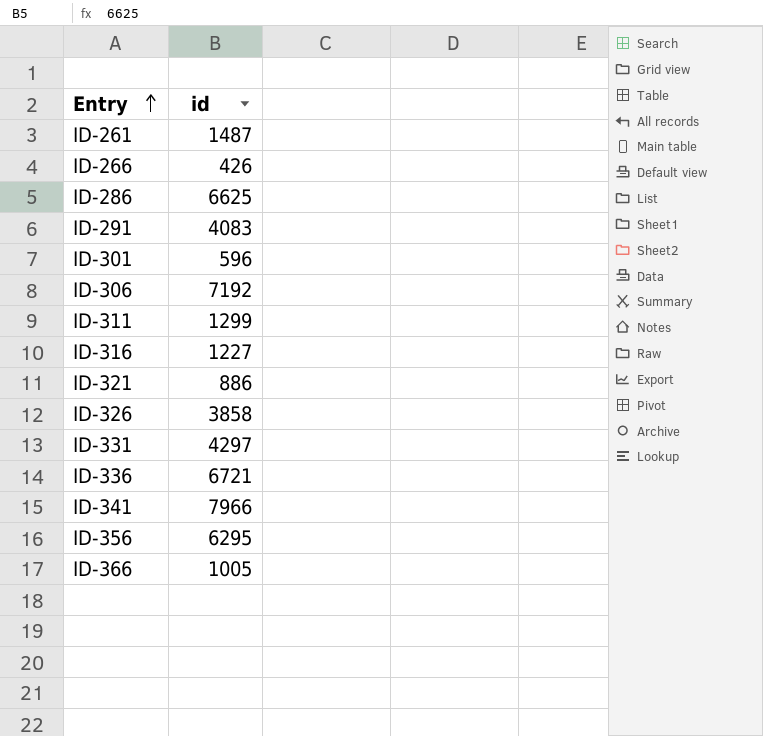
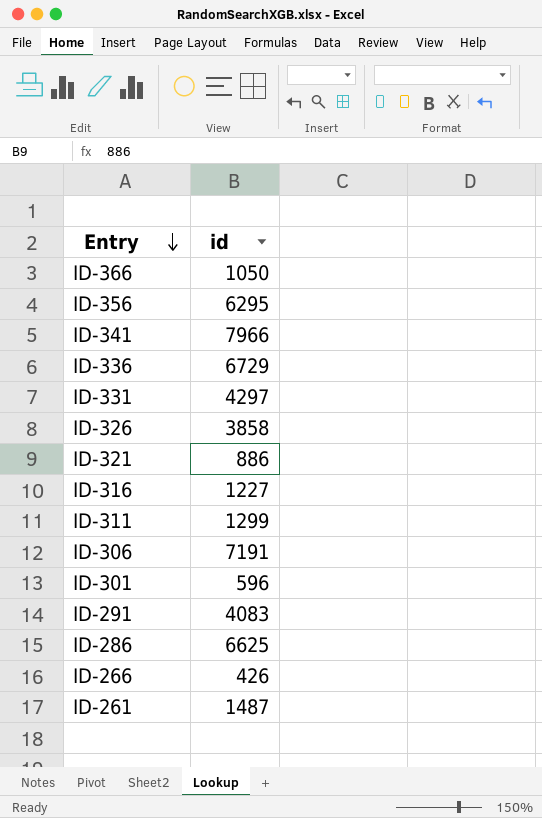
row order: Entry ascending -> Entry descending
ID-366 | id: 1005 -> 1050
ID-336 | id: 6721 -> 6729
ID-306 | id: 7192 -> 7191

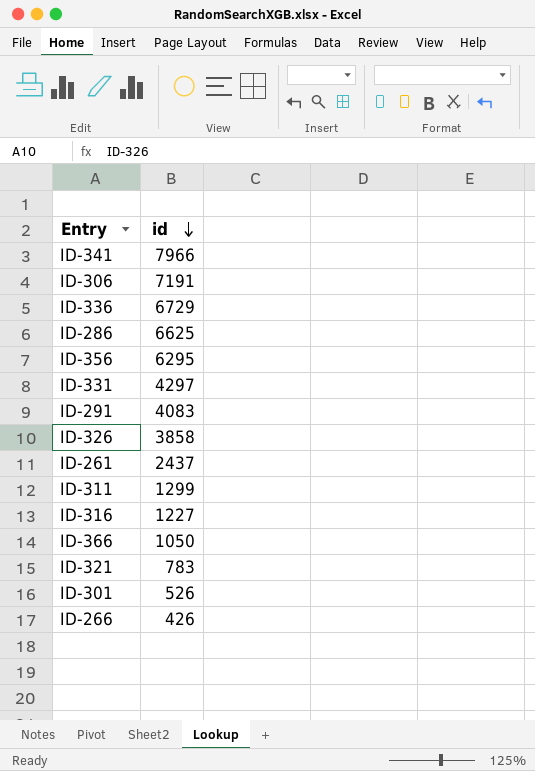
row order: Entry descending -> id descending
ID-261 | id: 1487 -> 2437
ID-321 | id: 886 -> 783
ID-301 | id: 596 -> 526

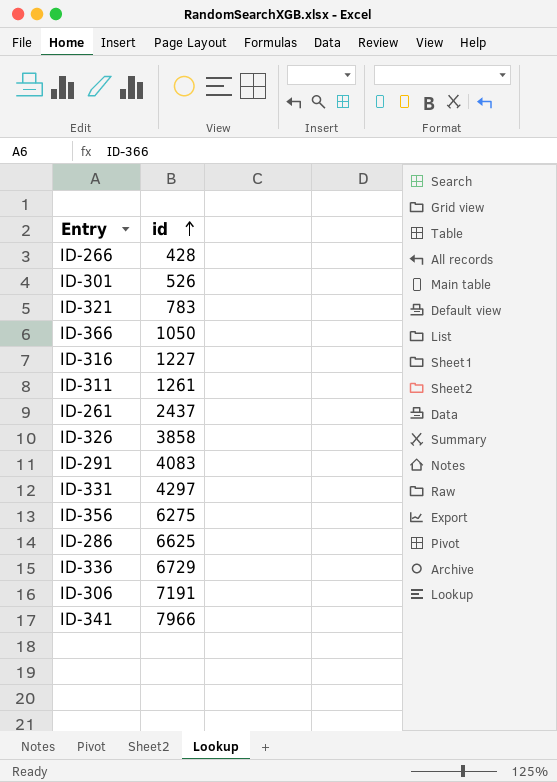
row order: id descending -> id ascending
ID-266 | id: 426 -> 428
ID-311 | id: 1299 -> 1261
ID-356 | id: 6295 -> 6275

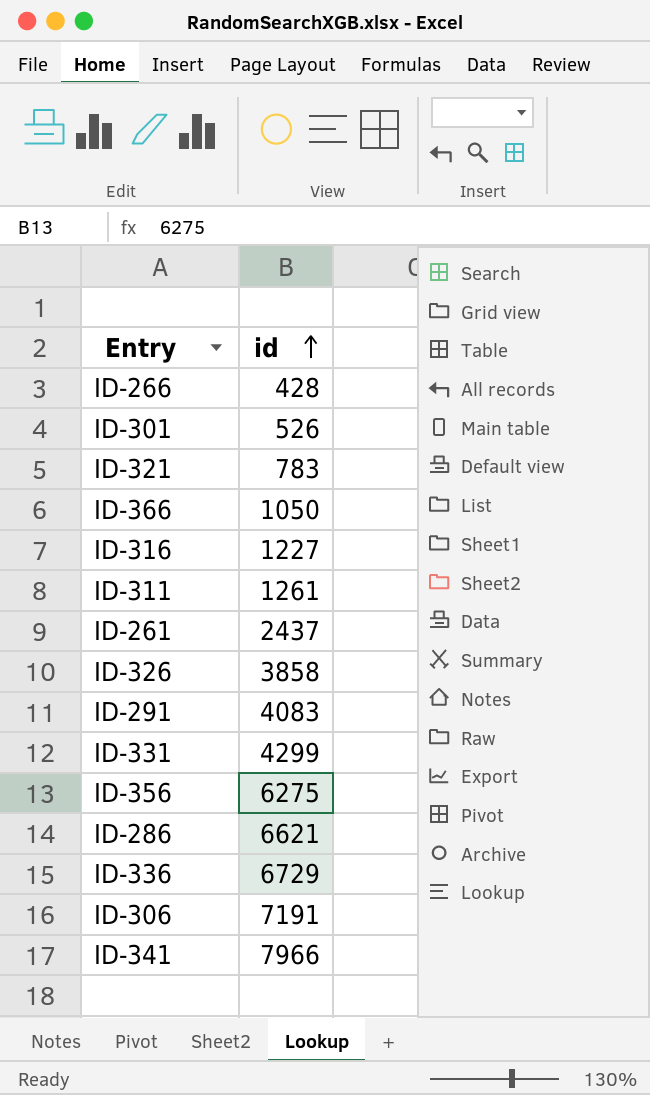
ID-331 | id: 4297 -> 4299
ID-286 | id: 6625 -> 6621

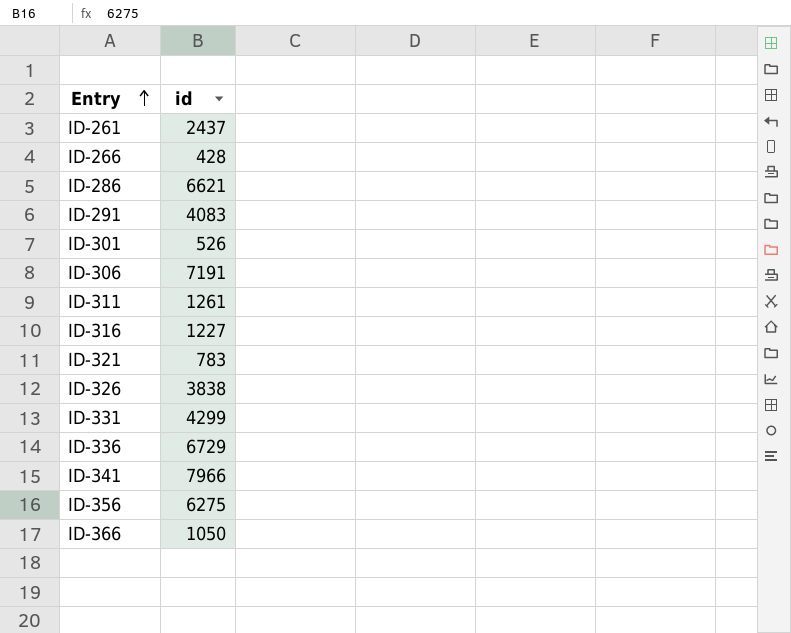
row order: id ascending -> Entry ascending
ID-326 | id: 3858 -> 3838

